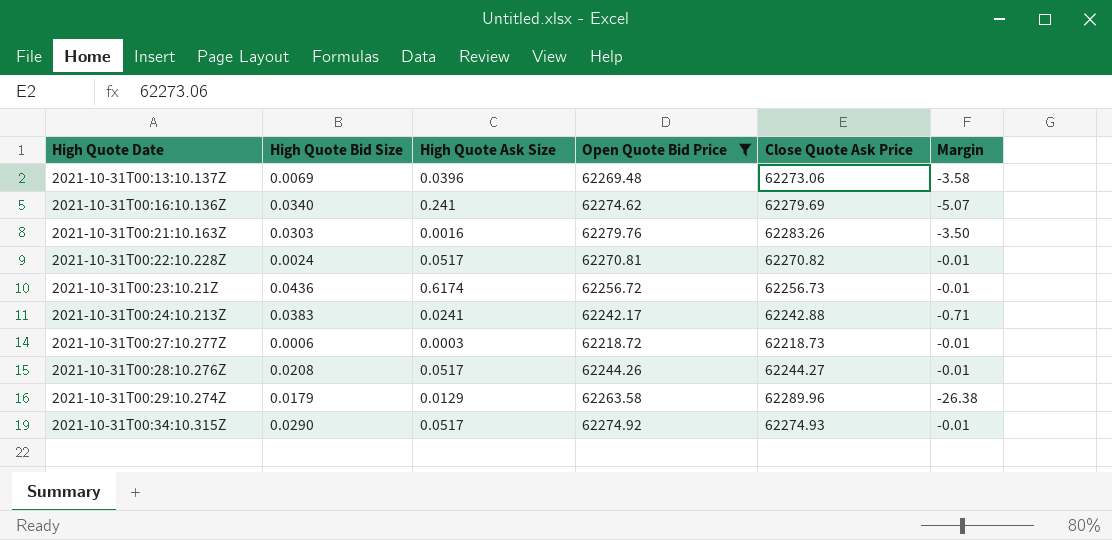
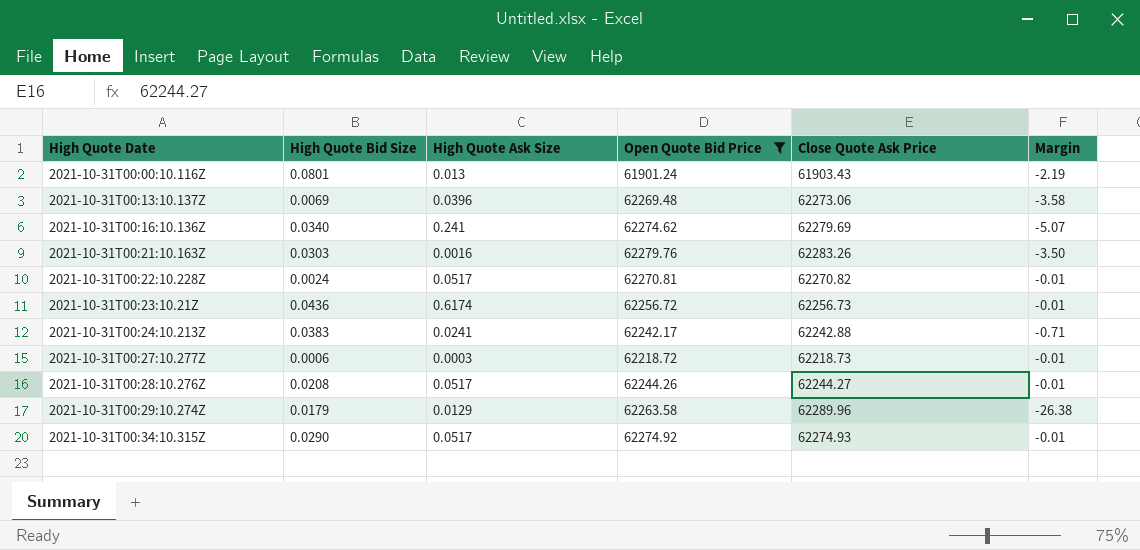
row 2021-10-31T00:00:10.116Z: none -> 0.0801 | 0.013 | 61901.24 | 61903.43 | -2.19

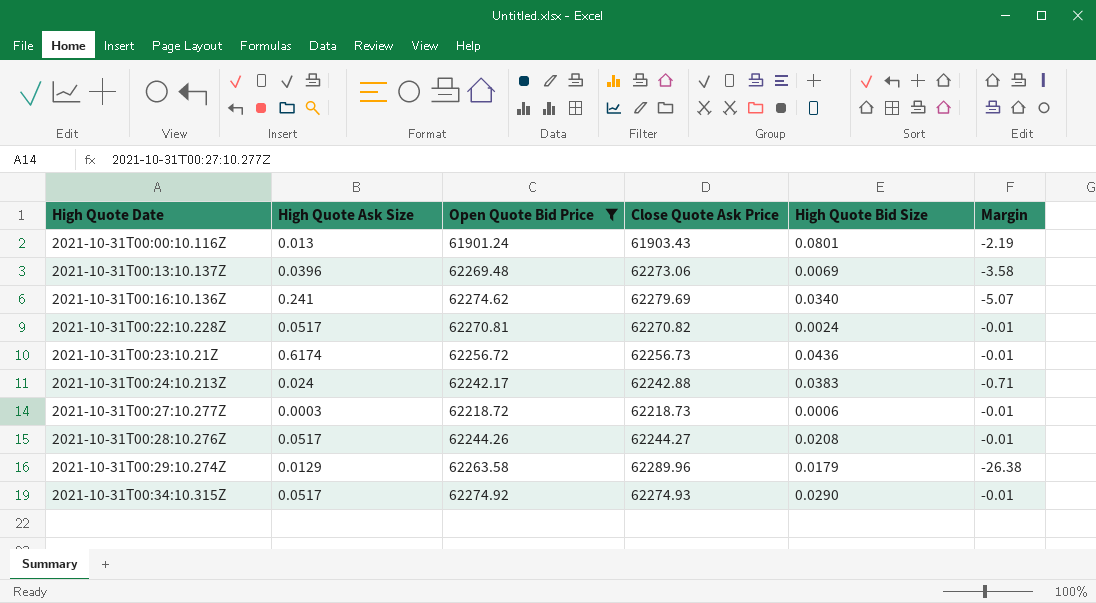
column High Quote Bid Size | position: 2 -> 5
row 2021-10-31T00:21:10.163Z: 0.0303 | 0.0016 | 62279.76 | 62283.26 | -3.50 -> none
2021-10-31T00:24:10.213Z | High Quote Ask Size: 0.0241 -> 0.024

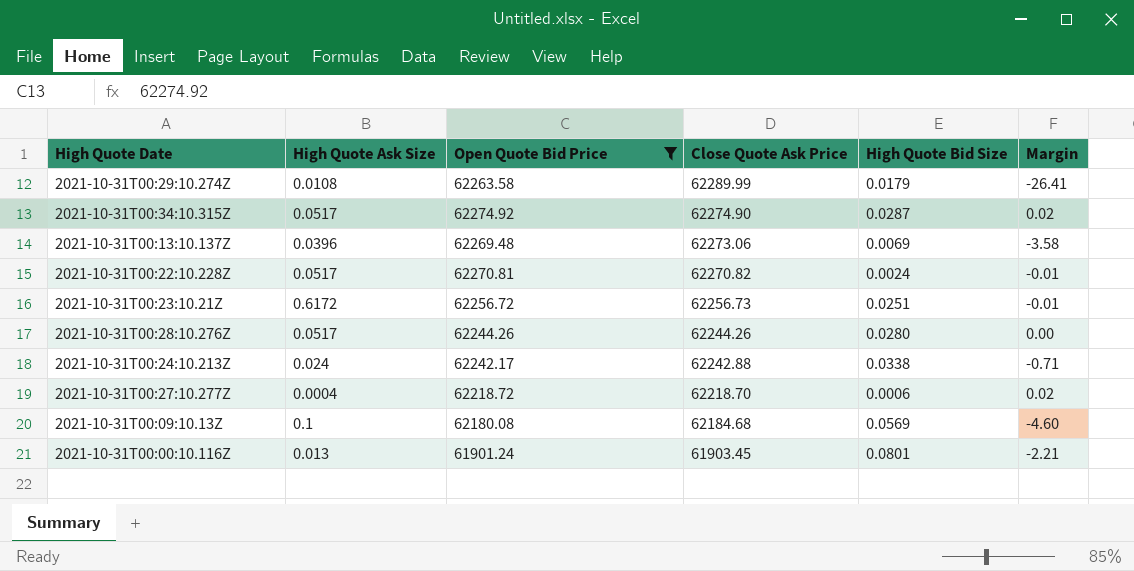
row order: High Quote Date ascending -> Close Quote Ask Price descending
row 2021-10-31T00:16:10.136Z: 0.241 | 62274.62 | 62279.69 | 0.0340 | -5.07 -> none
2021-10-31T00:29:10.274Z | High Quote Ask Size: 0.0129 -> 0.0108
2021-10-31T00:29:10.274Z | Close Quote Ask Price: 62289.96 -> 62289.99
2021-10-31T00:29:10.274Z | Margin: -26.38 -> -26.41
2021-10-31T00:34:10.315Z | Close Quote Ask Price: 62274.93 -> 62274.90
2021-10-31T00:34:10.315Z | High Quote Bid Size: 0.0290 -> 0.0287
2021-10-31T00:34:10.315Z | Margin: -0.01 -> 0.02
2021-10-31T00:23:10.21Z | High Quote Ask Size: 0.6174 -> 0.6172
2021-10-31T00:23:10.21Z | High Quote Bid Size: 0.0436 -> 0.0251
2021-10-31T00:28:10.276Z | Close Quote Ask Price: 62244.27 -> 62244.26
2021-10-31T00:28:10.276Z | High Quote Bid Size: 0.0208 -> 0.0280
2021-10-31T00:28:10.276Z | Margin: -0.01 -> 0.00
2021-10-31T00:24:10.213Z | High Quote Bid Size: 0.0383 -> 0.0338
2021-10-31T00:27:10.277Z | High Quote Ask Size: 0.0003 -> 0.0004
2021-10-31T00:27:10.277Z | Close Quote Ask Price: 62218.73 -> 62218.70
2021-10-31T00:27:10.277Z | Margin: -0.01 -> 0.02
row 2021-10-31T00:09:10.13Z: none -> 0.1 | 62180.08 | 62184.68 | 0.0569 | -4.60
2021-10-31T00:00:10.116Z | Close Quote Ask Price: 61903.43 -> 61903.45
2021-10-31T00:00:10.116Z | Margin: -2.19 -> -2.21

